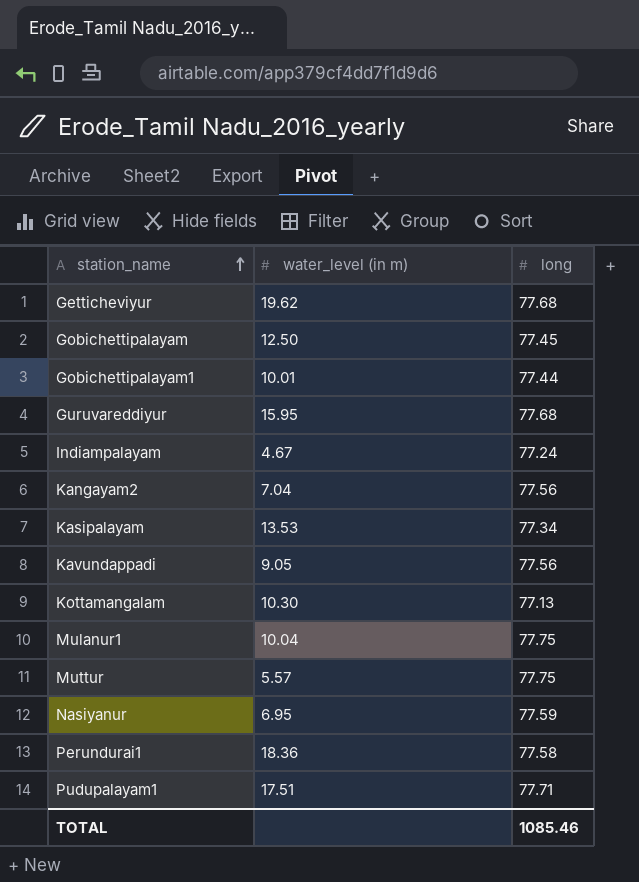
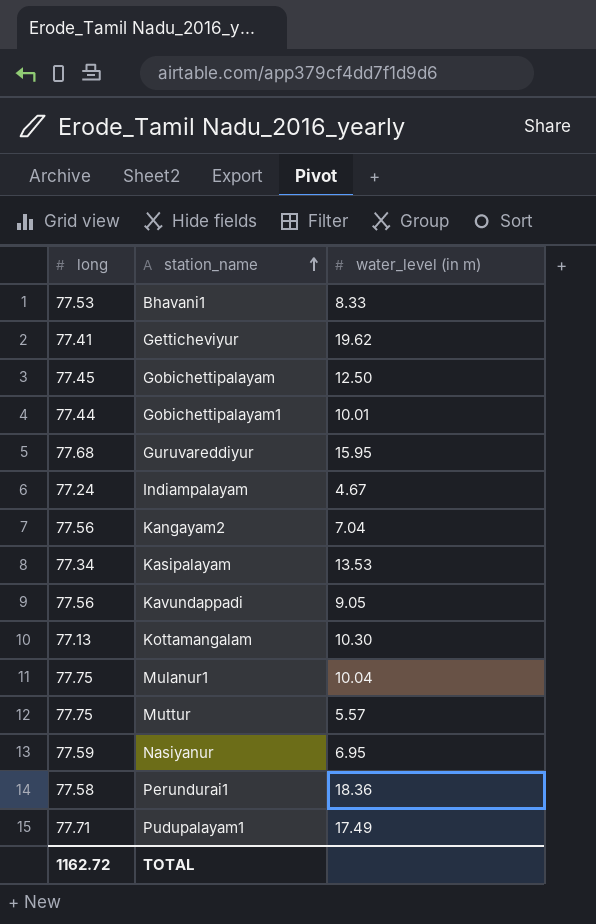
column long | position: 3 -> 1
row Bhavani1: none -> 77.53 | 8.33
Getticheviyur | long: 77.68 -> 77.41
Pudupalayam1 | water_level (in m): 17.51 -> 17.49
TOTAL | long: 1085.46 -> 1162.72

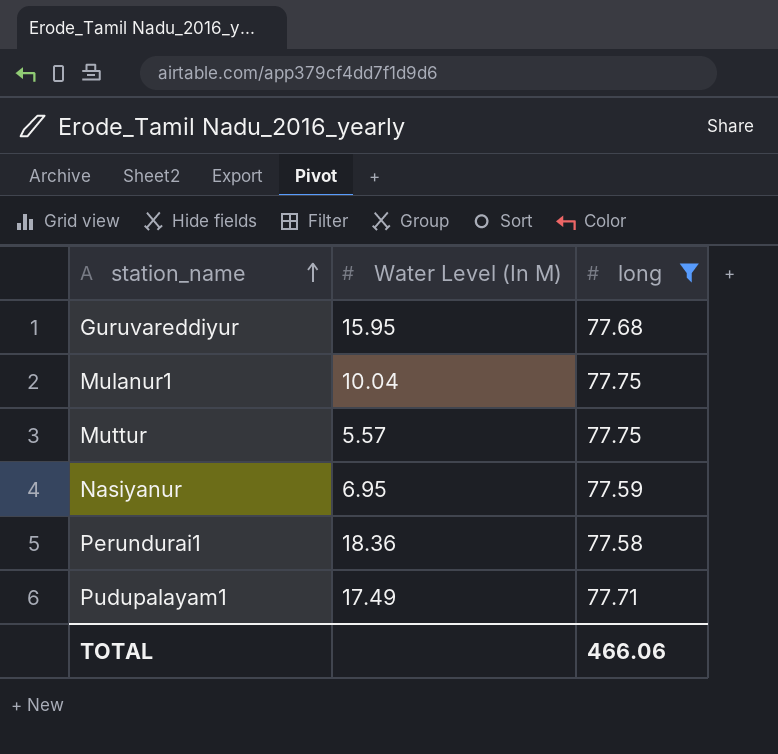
filter: none -> long >= 77.58
column name: water_level (in m) -> Water Level (In M)
column long | position: 1 -> 3
TOTAL | long: 1162.72 -> 466.06

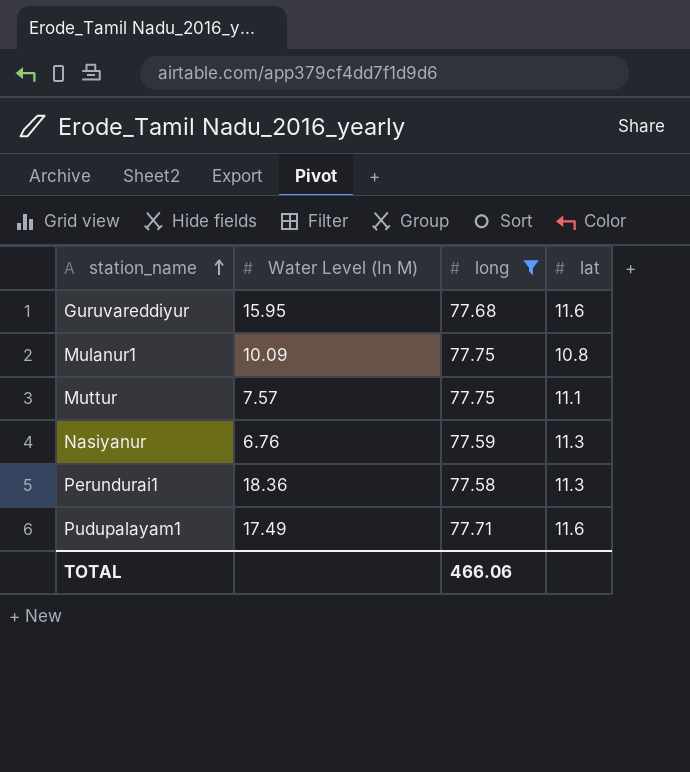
column lat | position: none -> 4
Mulanur1 | Water Level (In M): 10.04 -> 10.09
Muttur | Water Level (In M): 5.57 -> 7.57
Nasiyanur | Water Level (In M): 6.95 -> 6.76

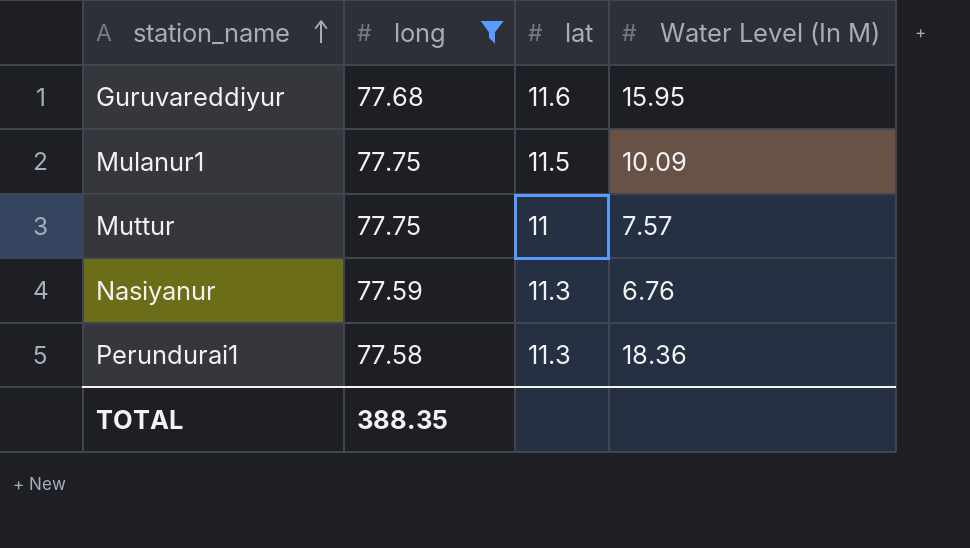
column Water Level (In M) | position: 2 -> 4
row Pudupalayam1: 17.49 | 77.71 | 11.6 -> none
Mulanur1 | lat: 10.8 -> 11.5
Muttur | lat: 11.1 -> 11
TOTAL | long: 466.06 -> 388.35

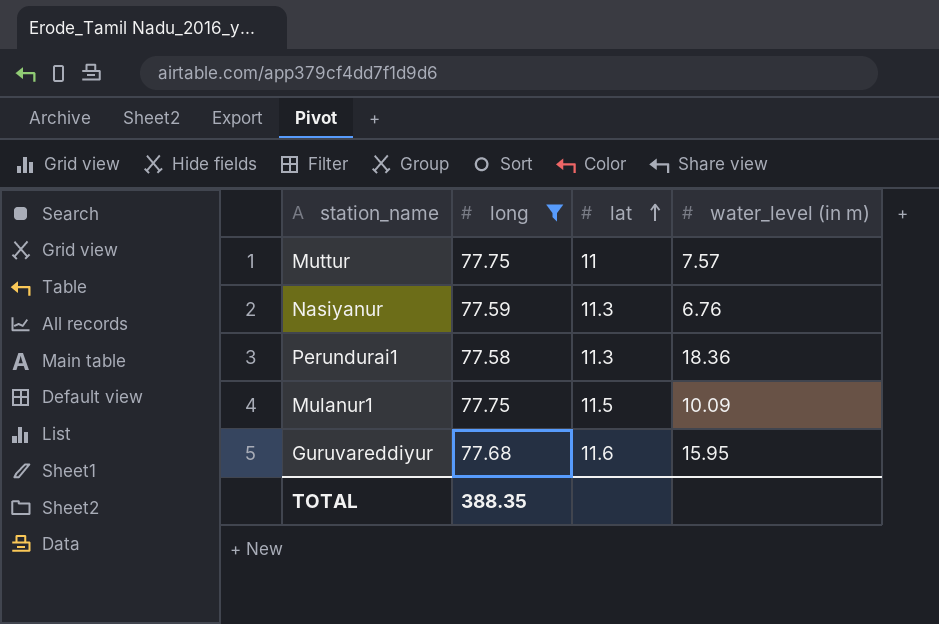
row order: station_name ascending -> lat ascending
column name: Water Level (In M) -> water_level (in m)

